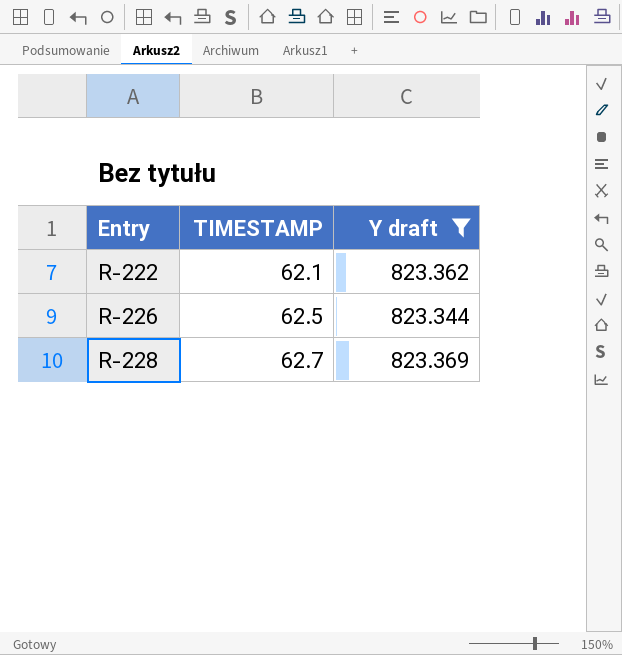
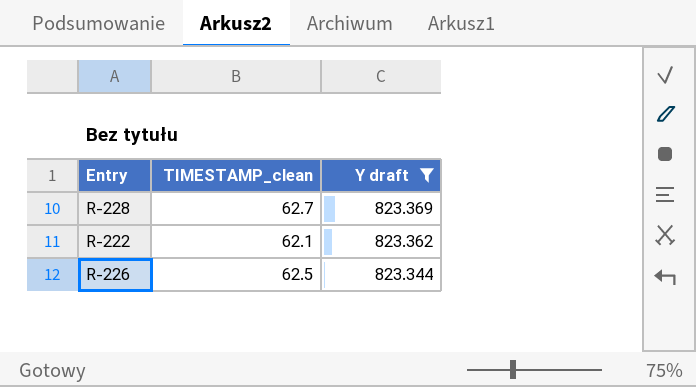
row order: Entry ascending -> Y draft descending
column name: TIMESTAMP -> TIMESTAMP_clean

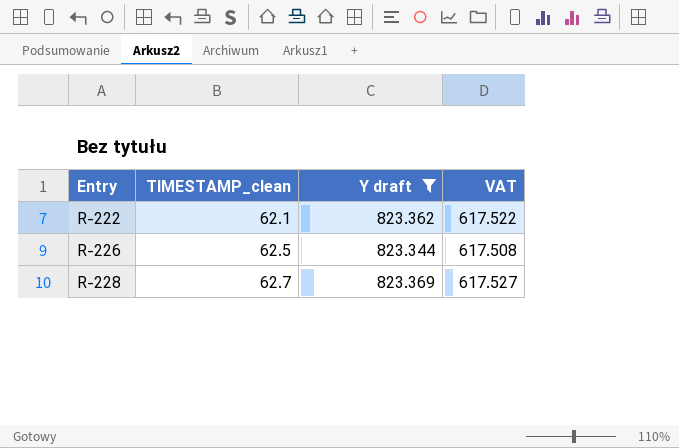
row order: Y draft descending -> Entry ascending
column VAT | formula: none -> [Y draft] * 0.75

